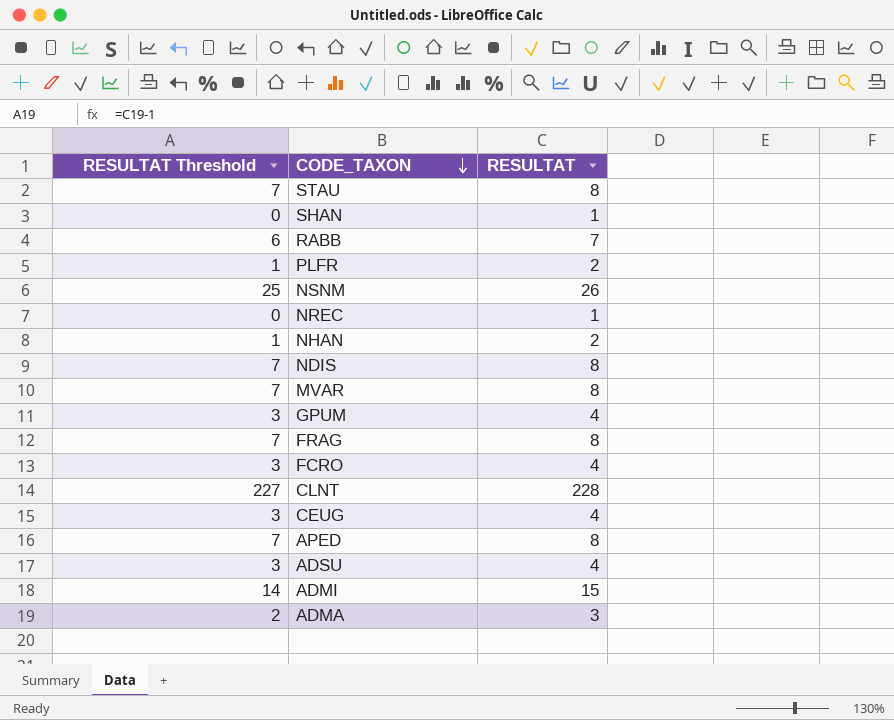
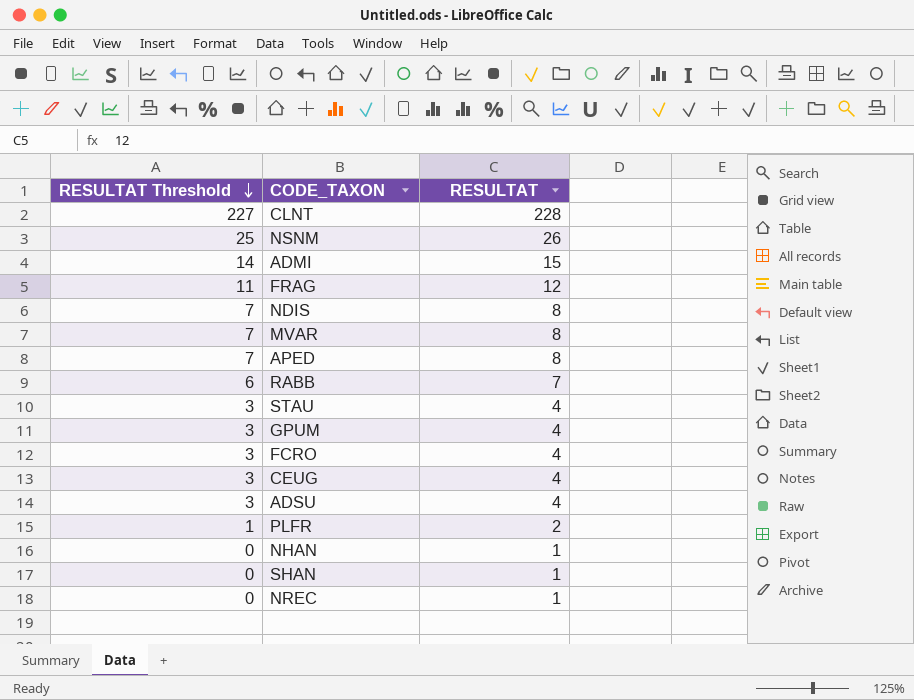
row order: CODE_TAXON descending -> RESULTAT Threshold descending
row ADMA: 2 | 3 -> none
FRAG | RESULTAT Threshold: 7 -> 11
FRAG | RESULTAT: 8 -> 12
STAU | RESULTAT Threshold: 7 -> 3
STAU | RESULTAT: 8 -> 4
NHAN | RESULTAT Threshold: 1 -> 0
NHAN | RESULTAT: 2 -> 1

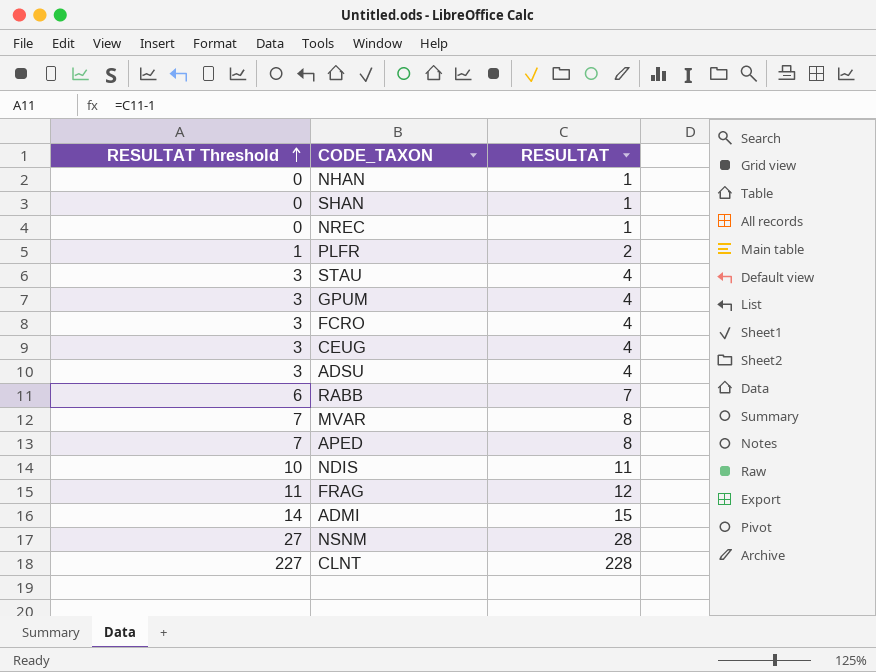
row order: RESULTAT Threshold descending -> RESULTAT Threshold ascending
NDIS | RESULTAT Threshold: 7 -> 10
NDIS | RESULTAT: 8 -> 11
NSNM | RESULTAT Threshold: 25 -> 27
NSNM | RESULTAT: 26 -> 28

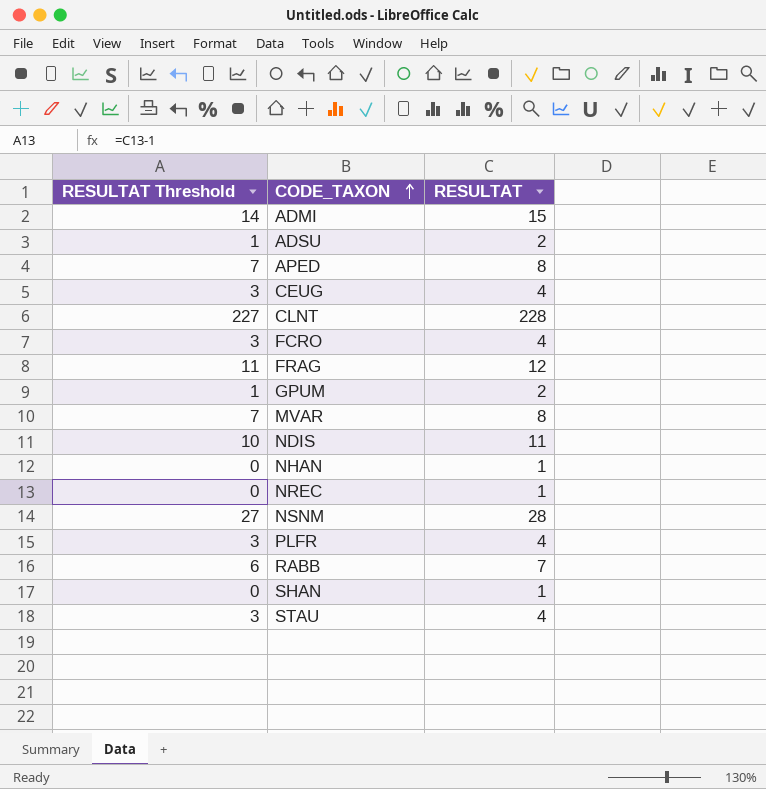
row order: RESULTAT Threshold ascending -> CODE_TAXON ascending
ADSU | RESULTAT Threshold: 3 -> 1
ADSU | RESULTAT: 4 -> 2
GPUM | RESULTAT Threshold: 3 -> 1
GPUM | RESULTAT: 4 -> 2
PLFR | RESULTAT Threshold: 1 -> 3
PLFR | RESULTAT: 2 -> 4

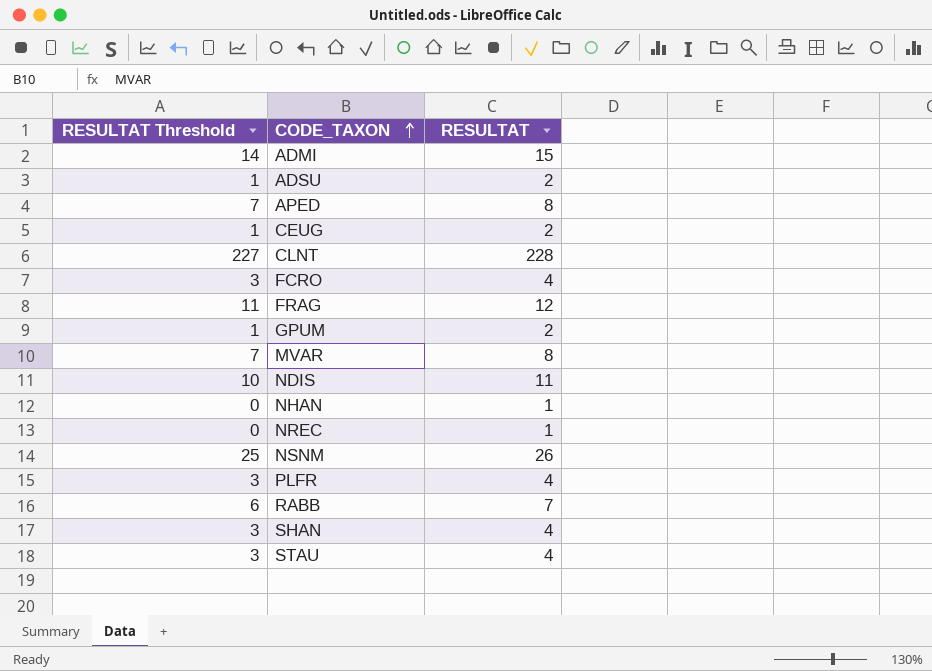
CEUG | RESULTAT Threshold: 3 -> 1
CEUG | RESULTAT: 4 -> 2
NSNM | RESULTAT Threshold: 27 -> 25
NSNM | RESULTAT: 28 -> 26
SHAN | RESULTAT Threshold: 0 -> 3
SHAN | RESULTAT: 1 -> 4

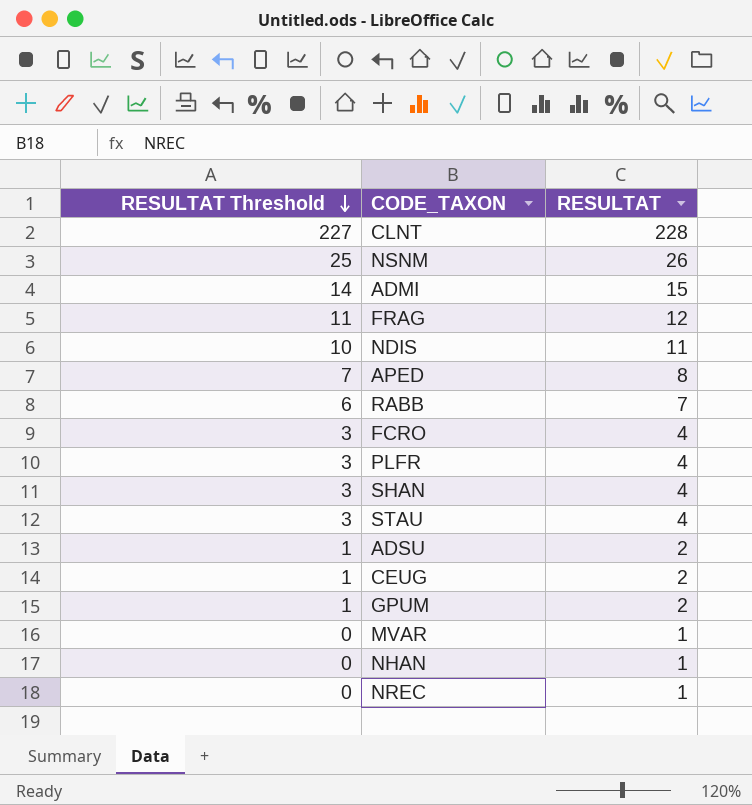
row order: CODE_TAXON ascending -> RESULTAT Threshold descending
MVAR | RESULTAT Threshold: 7 -> 0
MVAR | RESULTAT: 8 -> 1

